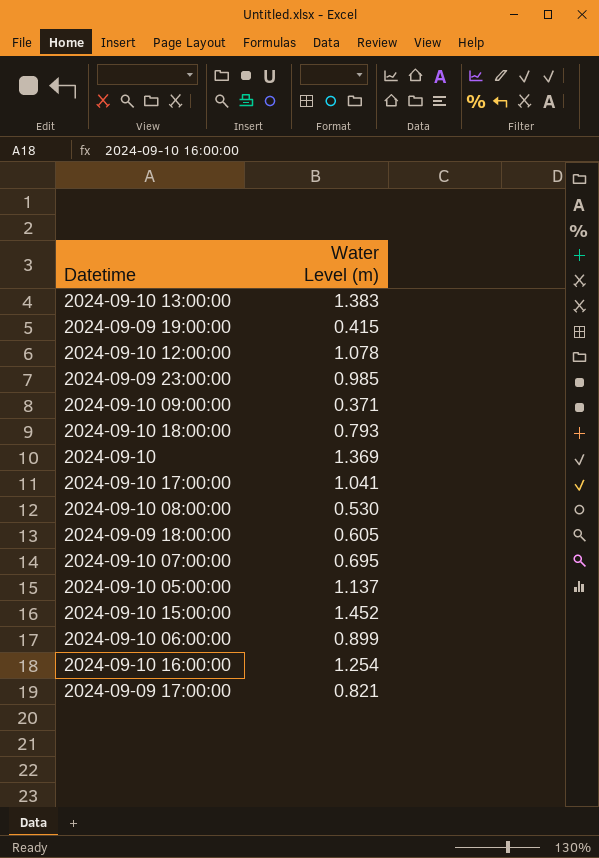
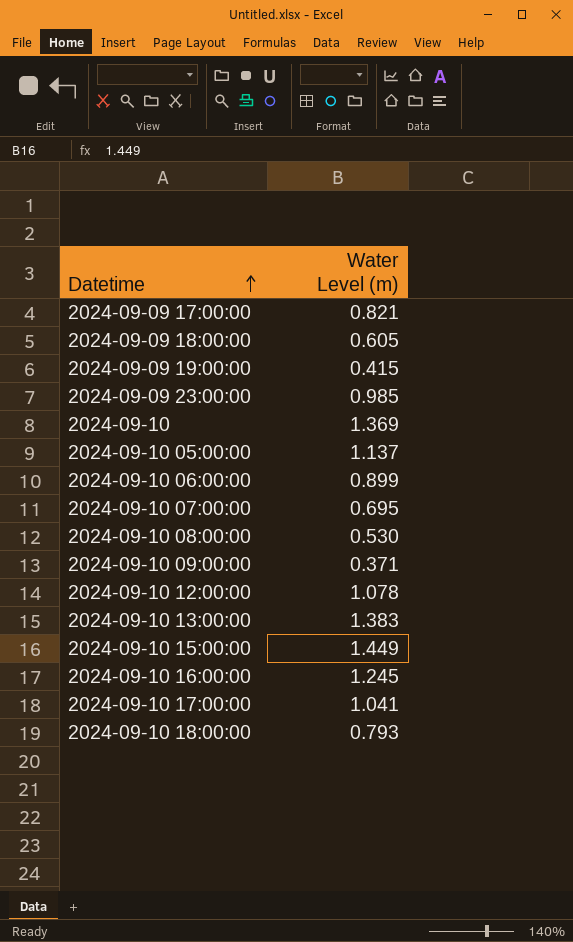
row order: none -> Datetime ascending
2024-09-10 15:00:00 | Water Level (m): 1.452 -> 1.449
2024-09-10 16:00:00 | Water Level (m): 1.254 -> 1.245

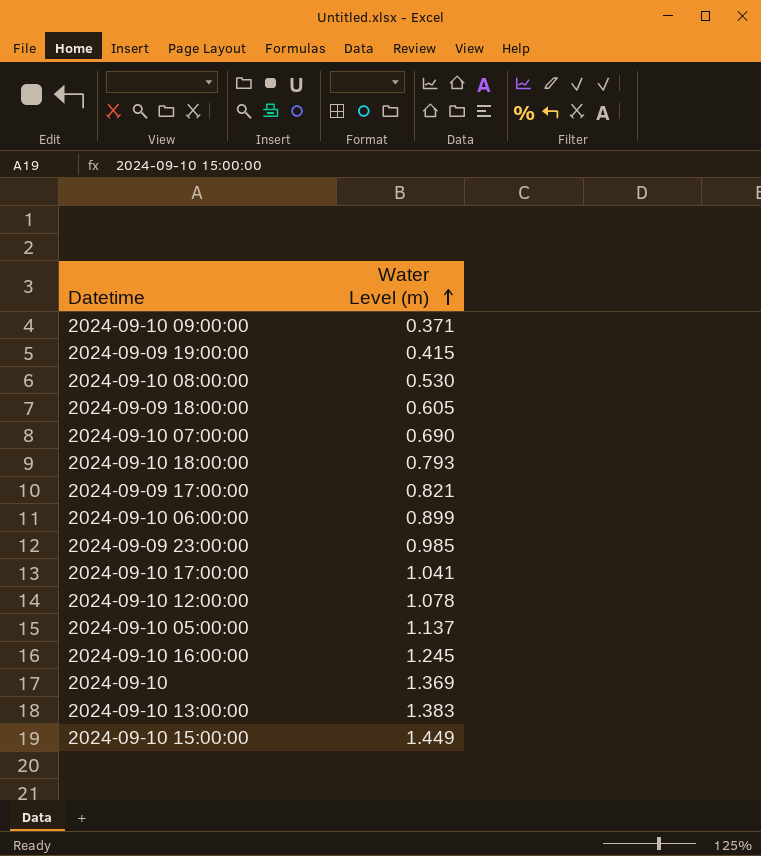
row order: Datetime ascending -> Water Level (m) ascending
2024-09-10 07:00:00 | Water Level (m): 0.695 -> 0.690

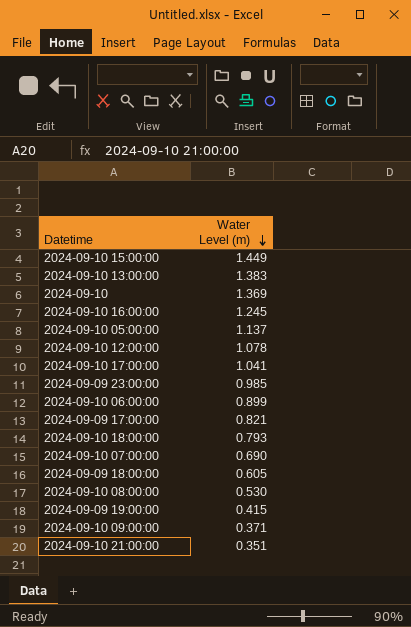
row order: Water Level (m) ascending -> Water Level (m) descending
row 2024-09-10 21:00:00: none -> 0.351

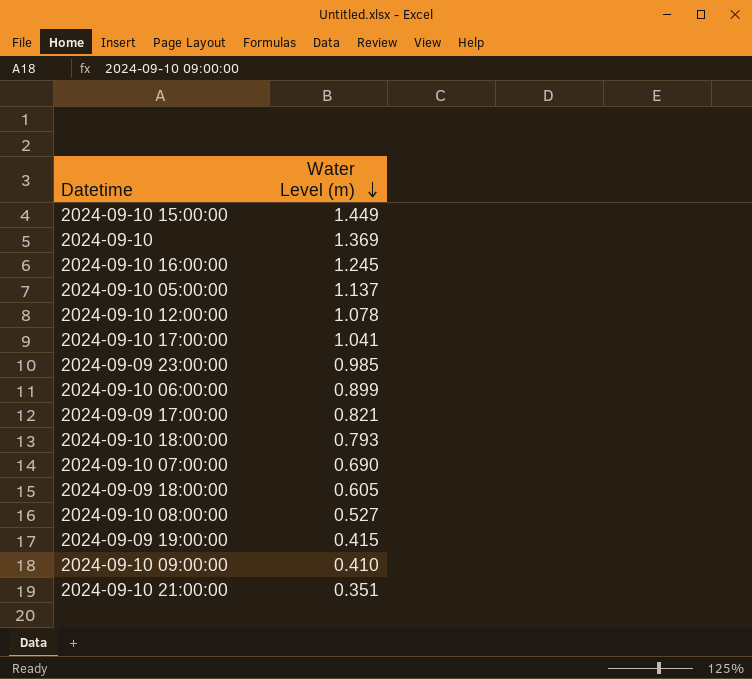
row 2024-09-10 13:00:00: 1.383 -> none
2024-09-10 08:00:00 | Water Level (m): 0.530 -> 0.527
2024-09-10 09:00:00 | Water Level (m): 0.371 -> 0.410

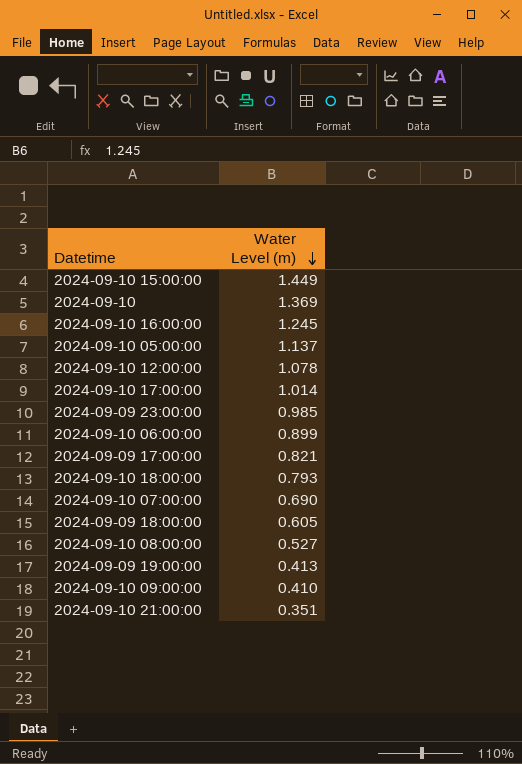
2024-09-10 17:00:00 | Water Level (m): 1.041 -> 1.014
2024-09-09 19:00:00 | Water Level (m): 0.415 -> 0.413

